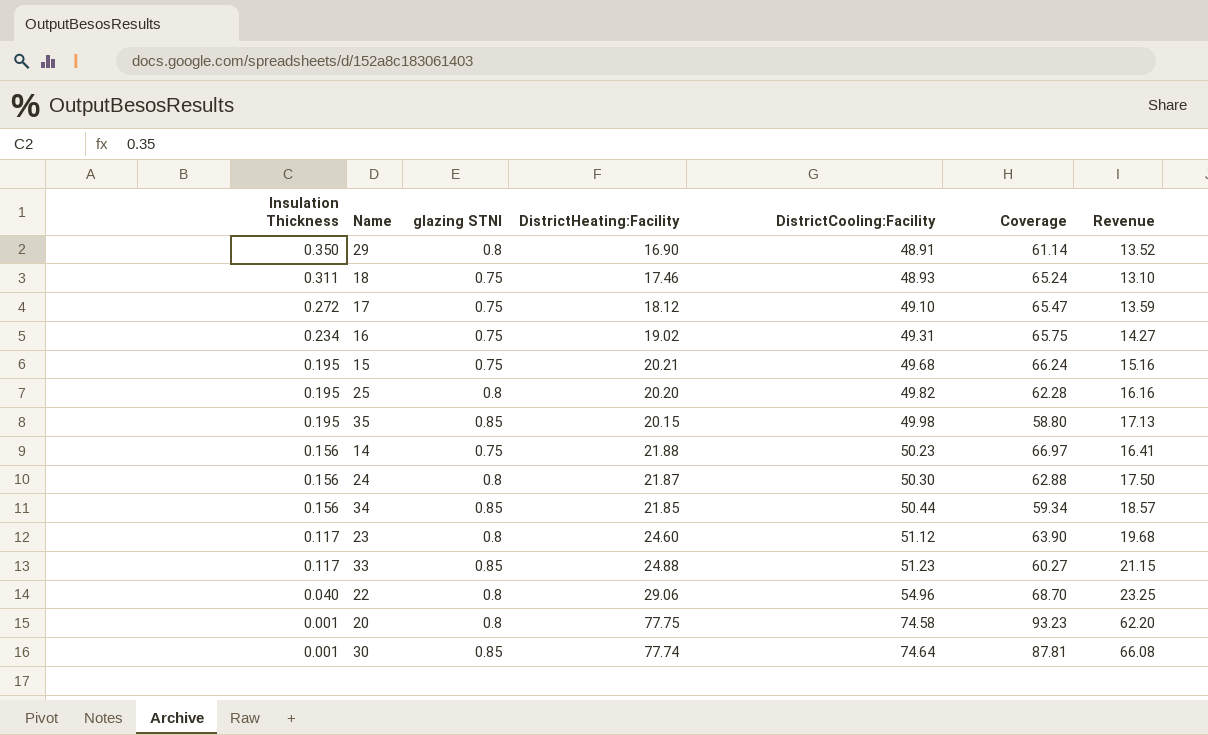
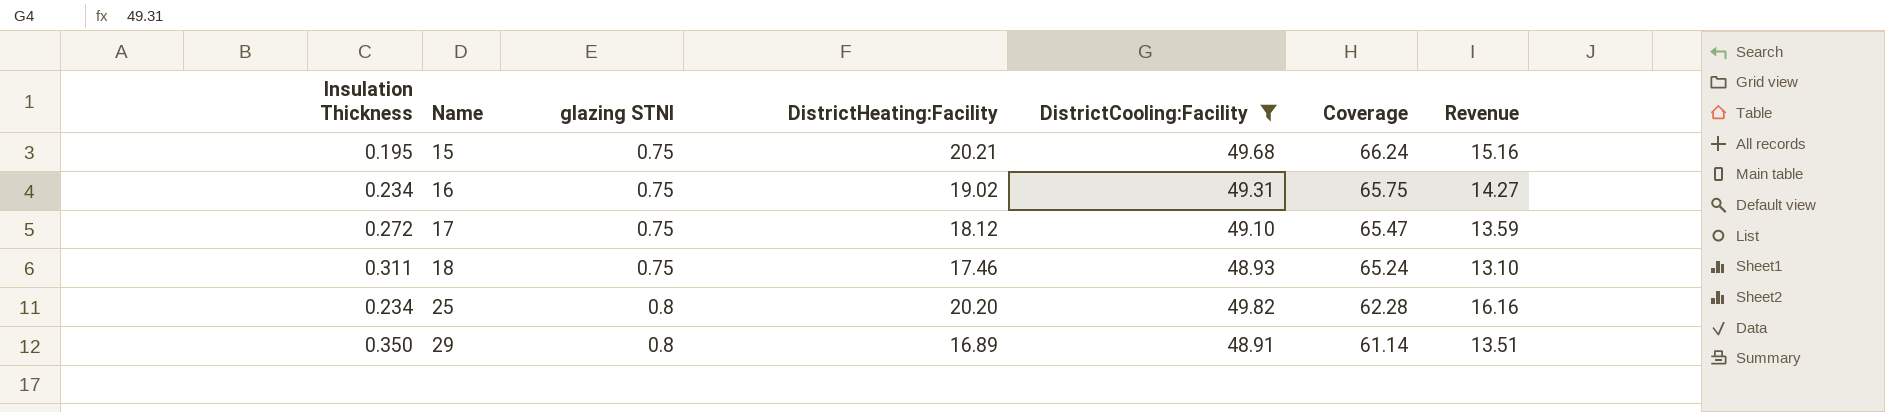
filter: none -> DistrictCooling:Facility <= 49.82
row order: Insulation Thickness descending -> Name ascending
25 | Insulation Thickness: 0.195 -> 0.234
29 | DistrictHeating:Facility: 16.90 -> 16.89
29 | Revenue: 13.52 -> 13.51

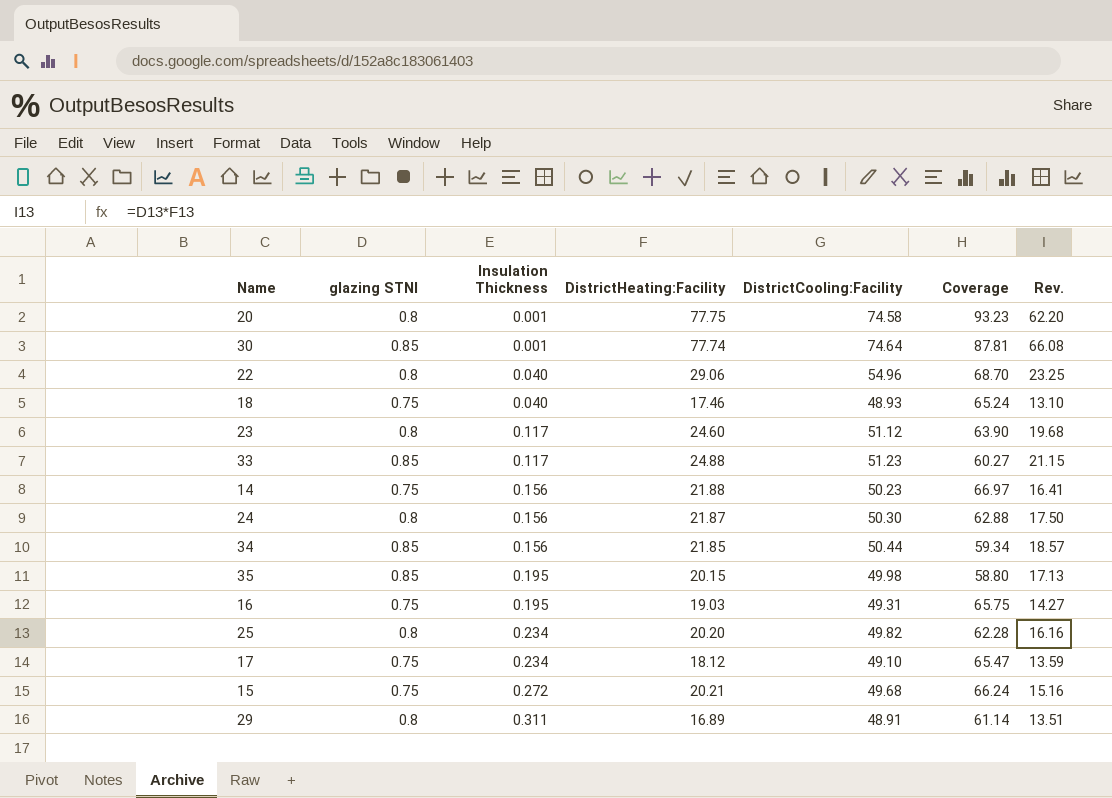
filter: DistrictCooling:Facility <= 49.82 -> none
row order: Name ascending -> Insulation Thickness ascending
column Insulation Thickness | position: 1 -> 3
column name: Revenue -> Rev.
18 | Insulation Thickness: 0.311 -> 0.040
16 | Insulation Thickness: 0.234 -> 0.195
16 | DistrictHeating:Facility: 19.02 -> 19.03
17 | Insulation Thickness: 0.272 -> 0.234
15 | Insulation Thickness: 0.195 -> 0.272
29 | Insulation Thickness: 0.350 -> 0.311

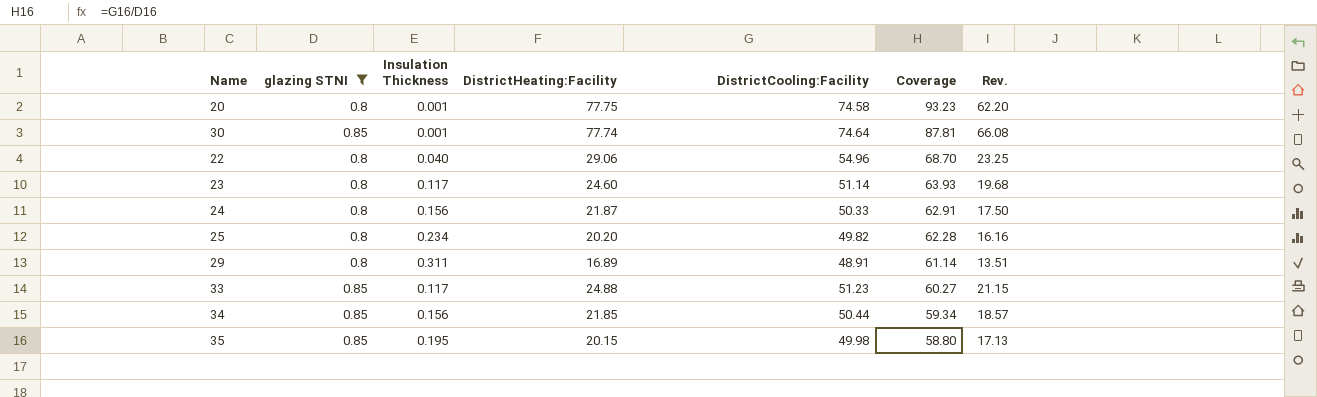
filter: none -> glazing STNI != 0.75
row order: Insulation Thickness ascending -> Coverage descending
23 | DistrictCooling:Facility: 51.12 -> 51.14
23 | Coverage: 63.90 -> 63.93
24 | DistrictCooling:Facility: 50.30 -> 50.33
24 | Coverage: 62.88 -> 62.91

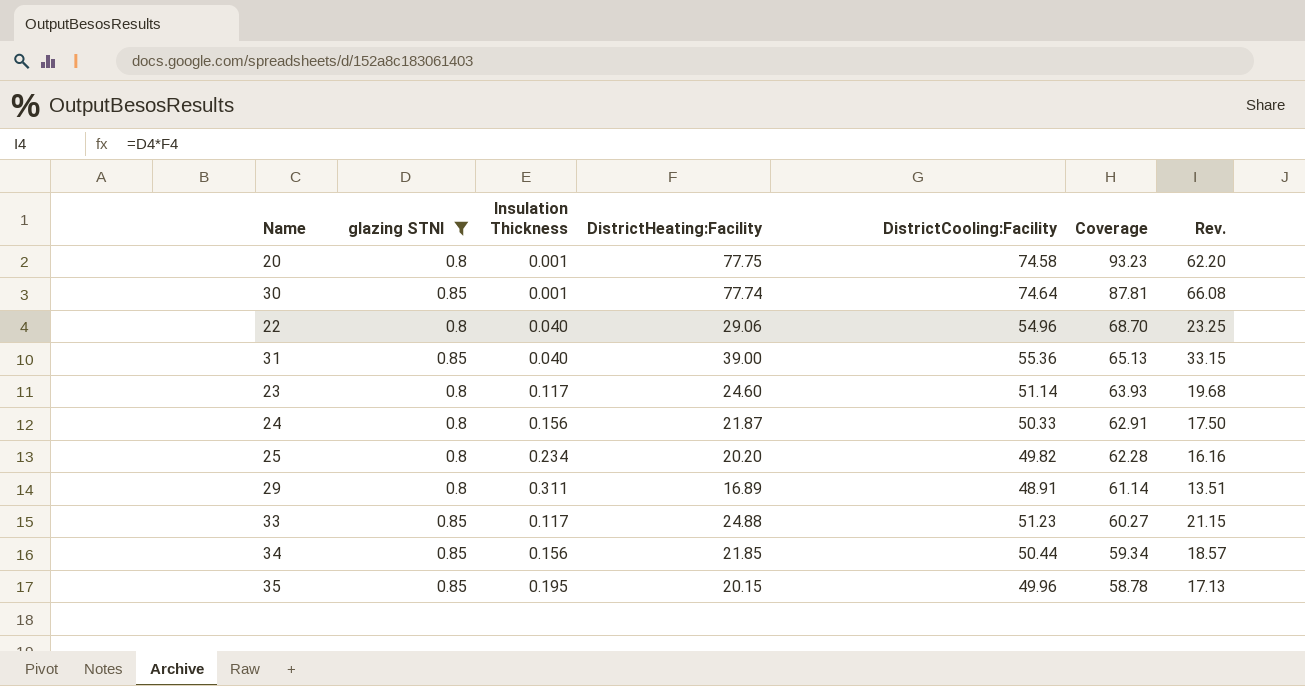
row 31: none -> 0.85 | 0.040 | 39.00 | 55.36 | 65.13 | 33.15
35 | DistrictCooling:Facility: 49.98 -> 49.96
35 | Coverage: 58.80 -> 58.78

